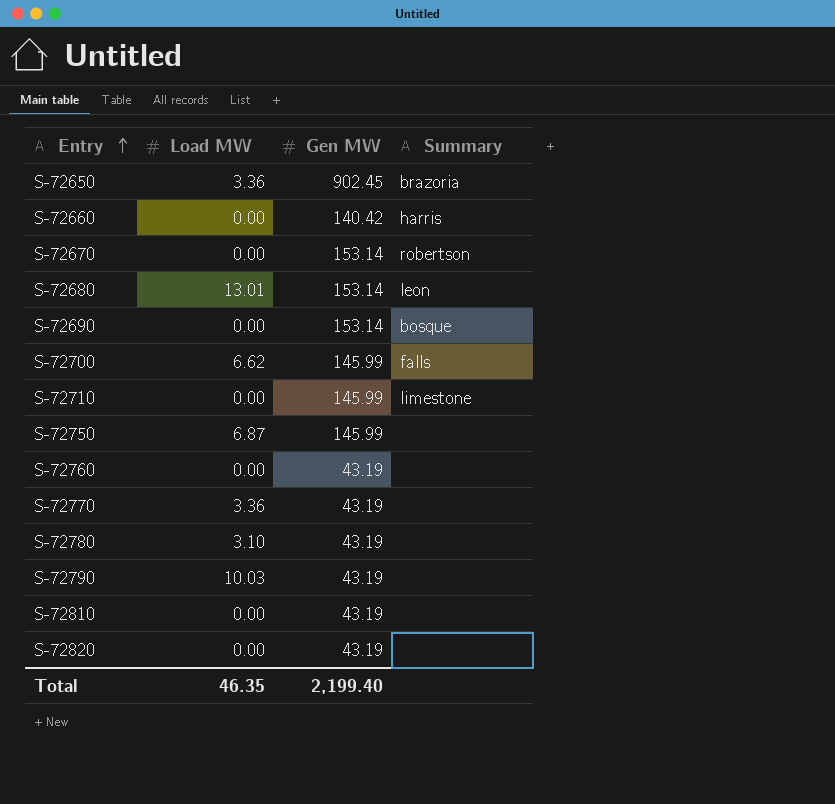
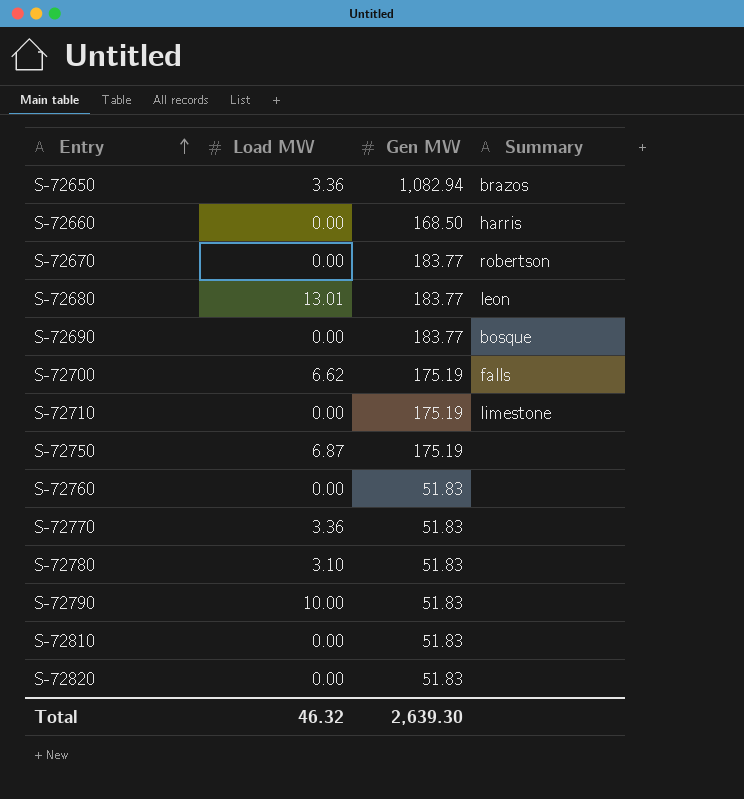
S-72650 | Gen MW: 902.45 -> 1,082.94
S-72650 | Summary: brazoria -> brazos
S-72660 | Gen MW: 140.42 -> 168.50
S-72670 | Gen MW: 153.14 -> 183.77
S-72680 | Gen MW: 153.14 -> 183.77
S-72690 | Gen MW: 153.14 -> 183.77
S-72700 | Gen MW: 145.99 -> 175.19
S-72710 | Gen MW: 145.99 -> 175.19
S-72750 | Gen MW: 145.99 -> 175.19
S-72760 | Gen MW: 43.19 -> 51.83
S-72770 | Gen MW: 43.19 -> 51.83
S-72780 | Gen MW: 43.19 -> 51.83
S-72790 | Load MW: 10.03 -> 10.00
S-72790 | Gen MW: 43.19 -> 51.83
S-72810 | Gen MW: 43.19 -> 51.83
S-72820 | Gen MW: 43.19 -> 51.83
Total | Load MW: 46.35 -> 46.32
Total | Gen MW: 2,199.40 -> 2,639.30

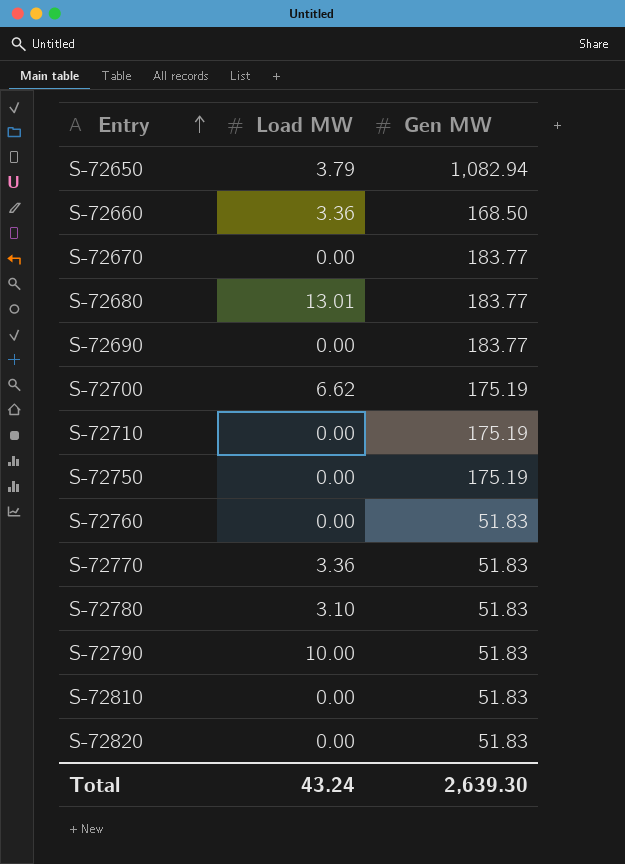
column Summary | position: 4 -> none
S-72650 | Load MW: 3.36 -> 3.79
S-72660 | Load MW: 0.00 -> 3.36
S-72750 | Load MW: 6.87 -> 0.00
Total | Load MW: 46.32 -> 43.24

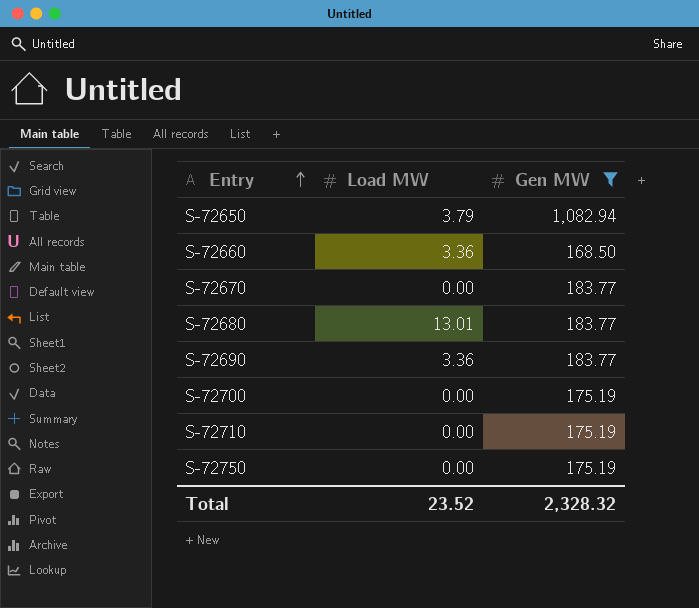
filter: none -> Gen MW != 51.83
S-72690 | Load MW: 0.00 -> 3.36
S-72700 | Load MW: 6.62 -> 0.00
Total | Load MW: 43.24 -> 23.52
Total | Gen MW: 2,639.30 -> 2,328.32

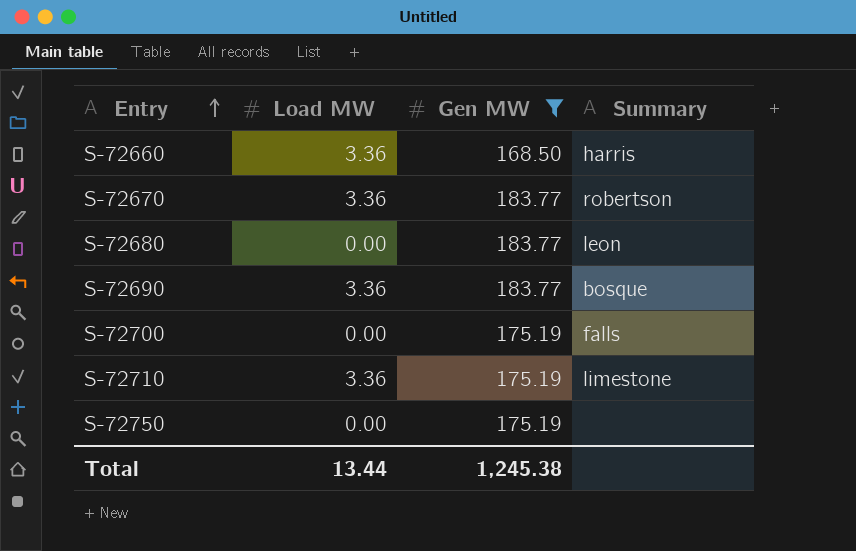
column Summary | position: none -> 4
row S-72650: 3.79 | 1,082.94 -> none
S-72670 | Load MW: 0.00 -> 3.36
S-72680 | Load MW: 13.01 -> 0.00
S-72710 | Load MW: 0.00 -> 3.36
Total | Load MW: 23.52 -> 13.44
Total | Gen MW: 2,328.32 -> 1,245.38

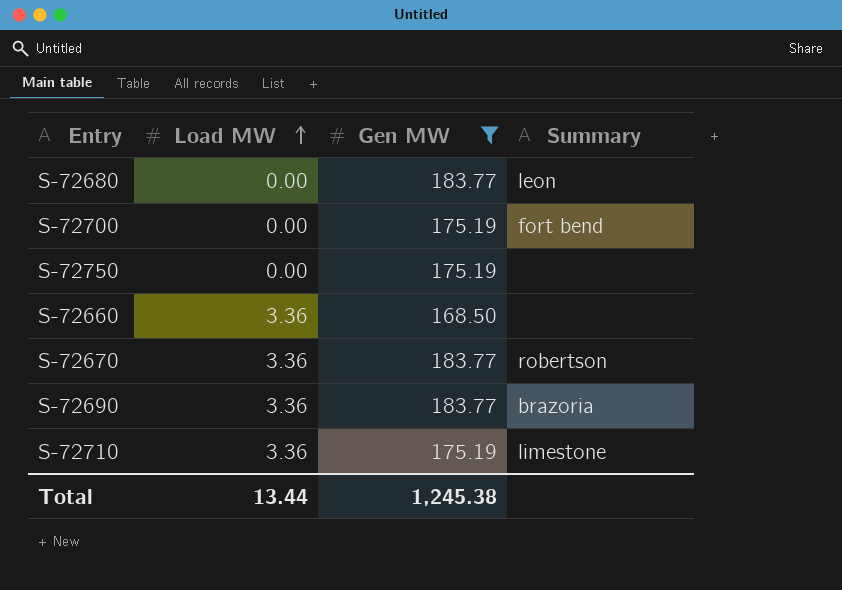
row order: Entry ascending -> Load MW ascending
S-72700 | Summary: falls -> fort bend
S-72660 | Summary: harris -> none
S-72690 | Summary: bosque -> brazoria

